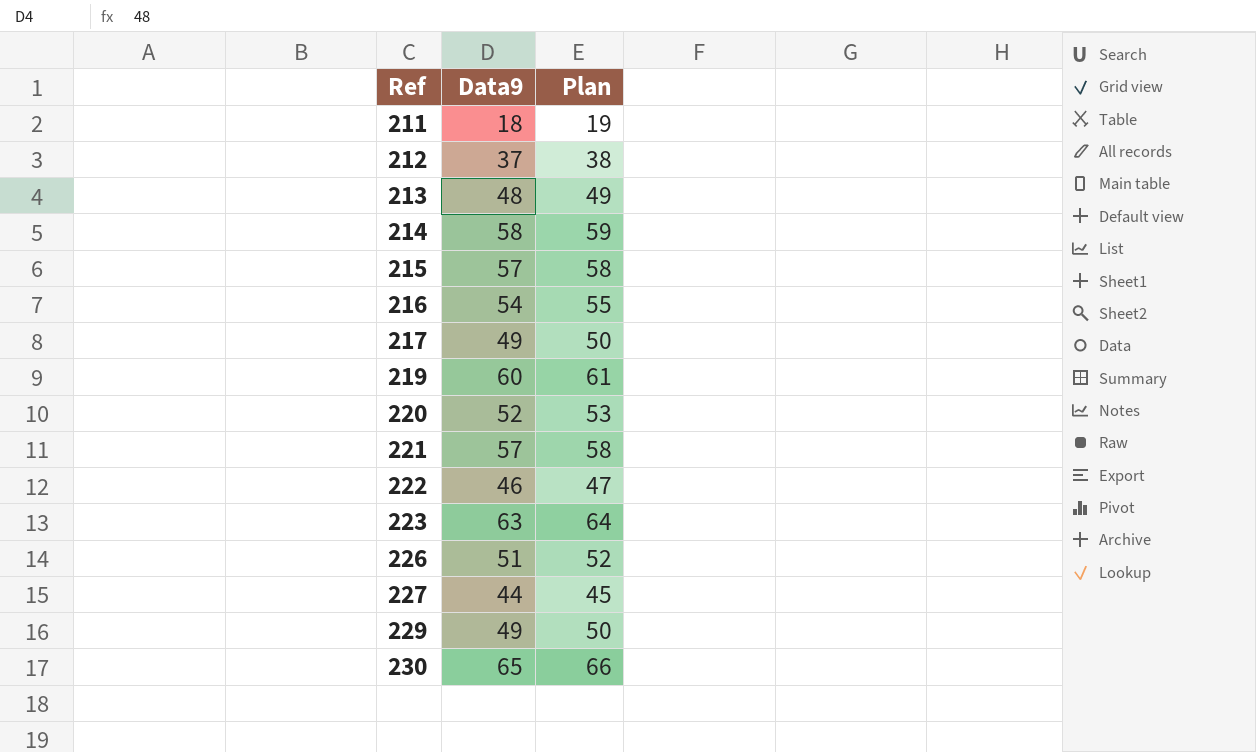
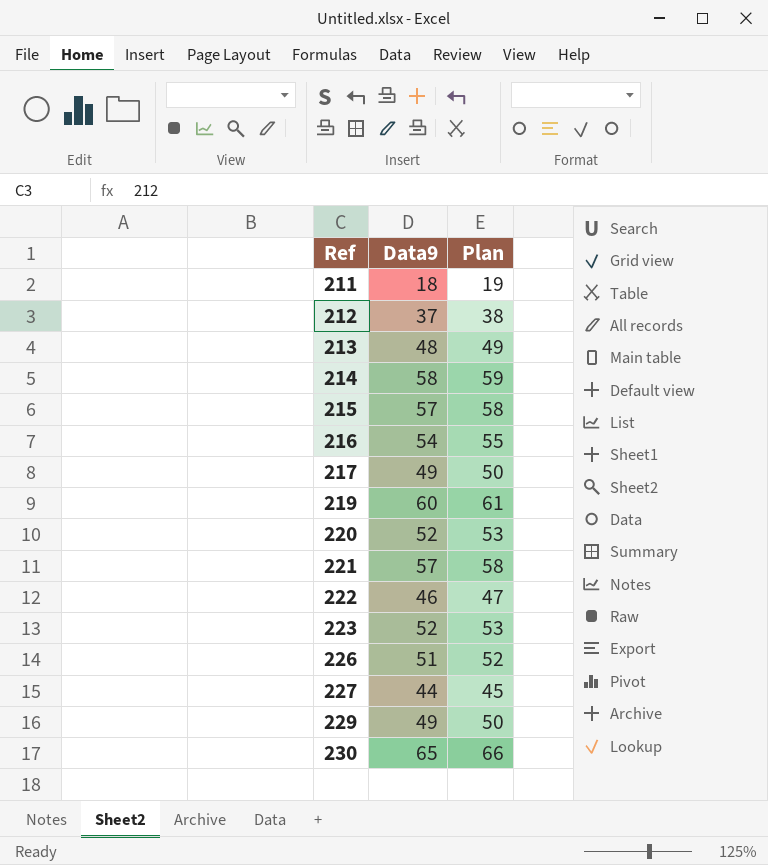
223 | Data9: 63 -> 52
223 | Plan: 64 -> 53

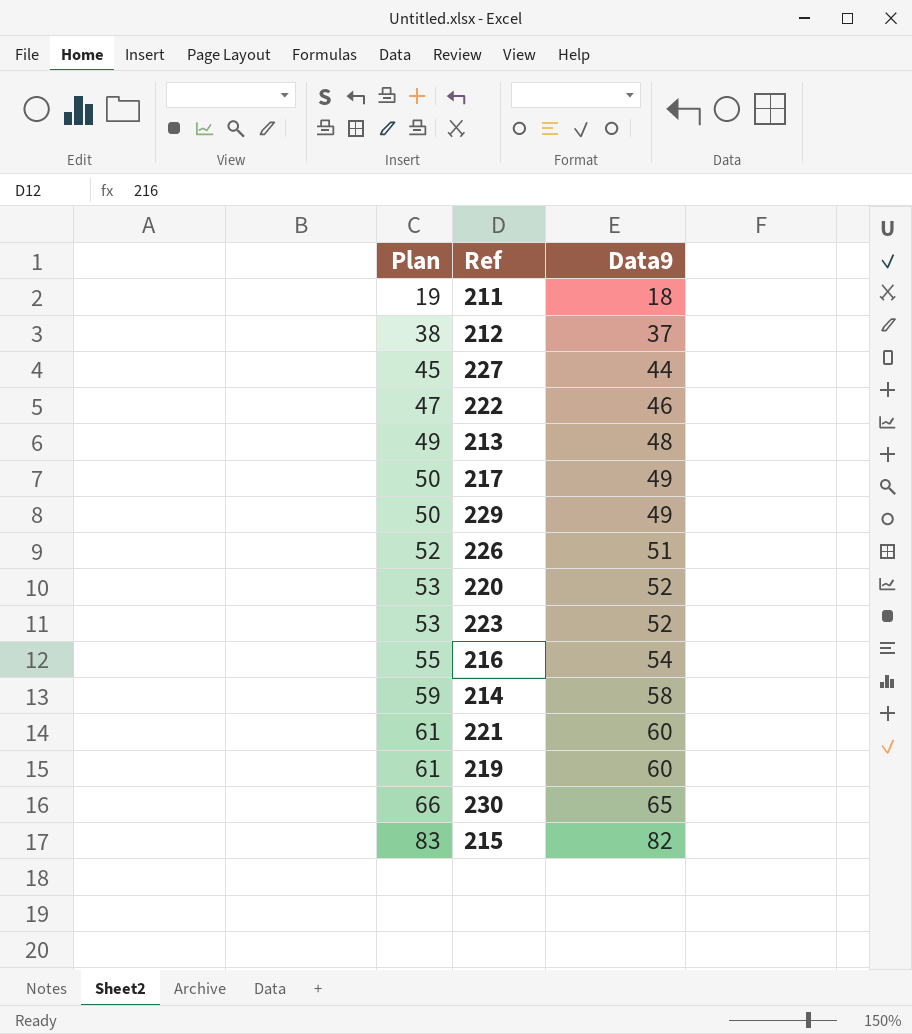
row order: Ref ascending -> Plan ascending
column Plan | position: 3 -> 1
221 | Plan: 58 -> 61
221 | Data9: 57 -> 60
215 | Plan: 58 -> 83
215 | Data9: 57 -> 82

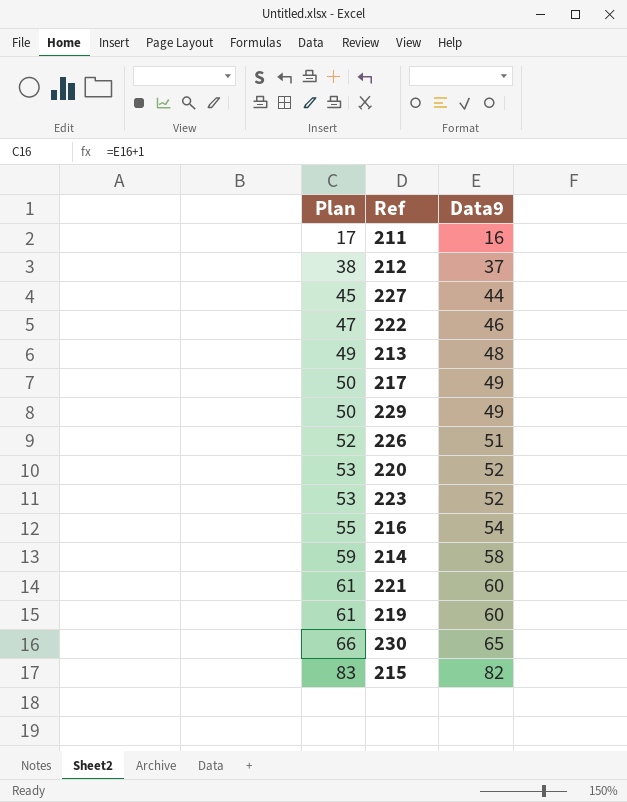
211 | Plan: 19 -> 17
211 | Data9: 18 -> 16

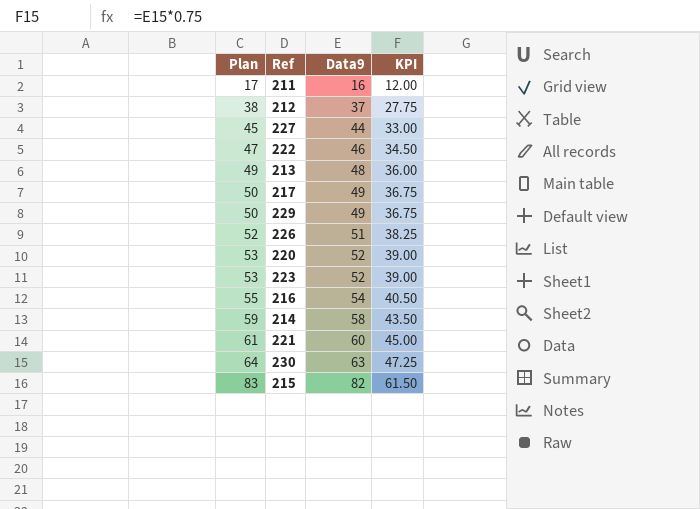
column KPI | formula: none -> [Data9] * 0.75
row 219: 61 | 60 -> none
230 | Plan: 66 -> 64
230 | Data9: 65 -> 63

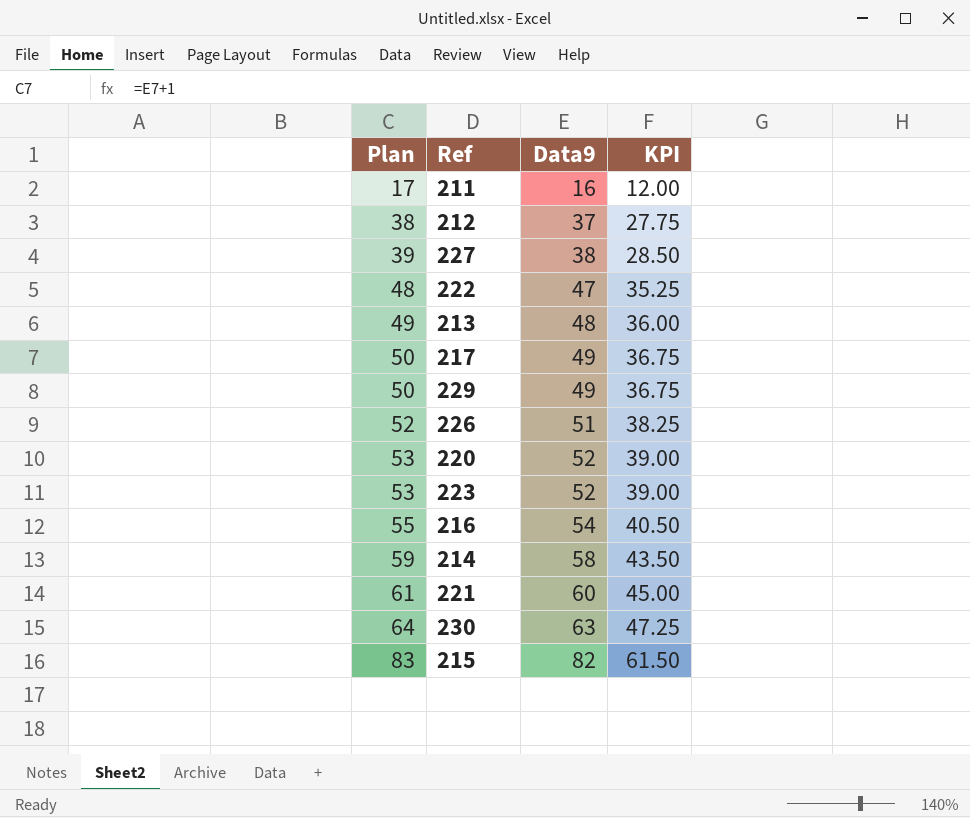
227 | Plan: 45 -> 39
227 | Data9: 44 -> 38
227 | KPI: 33.00 -> 28.50
222 | Plan: 47 -> 48
222 | Data9: 46 -> 47
222 | KPI: 34.50 -> 35.25

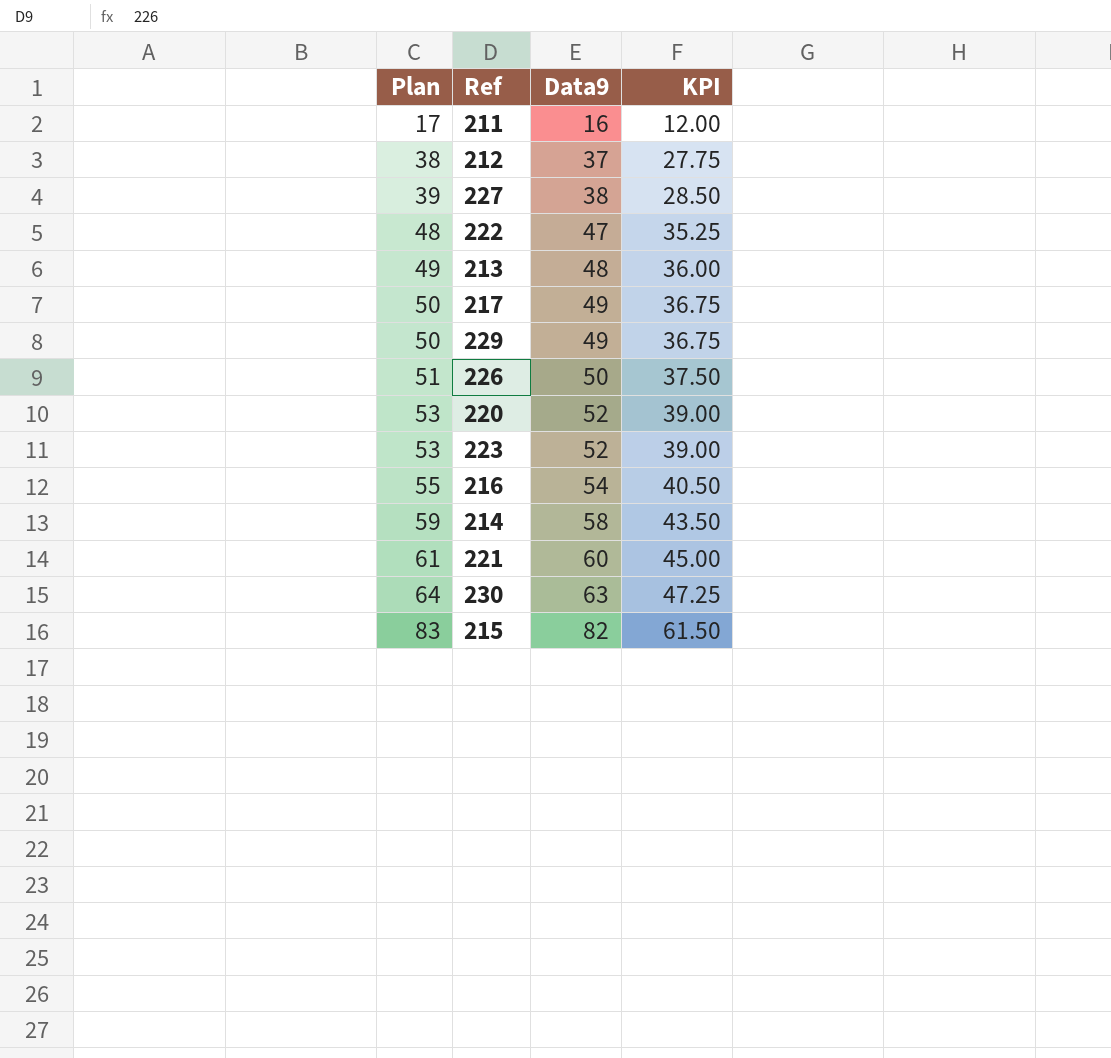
226 | Plan: 52 -> 51
226 | Data9: 51 -> 50
226 | KPI: 38.25 -> 37.50

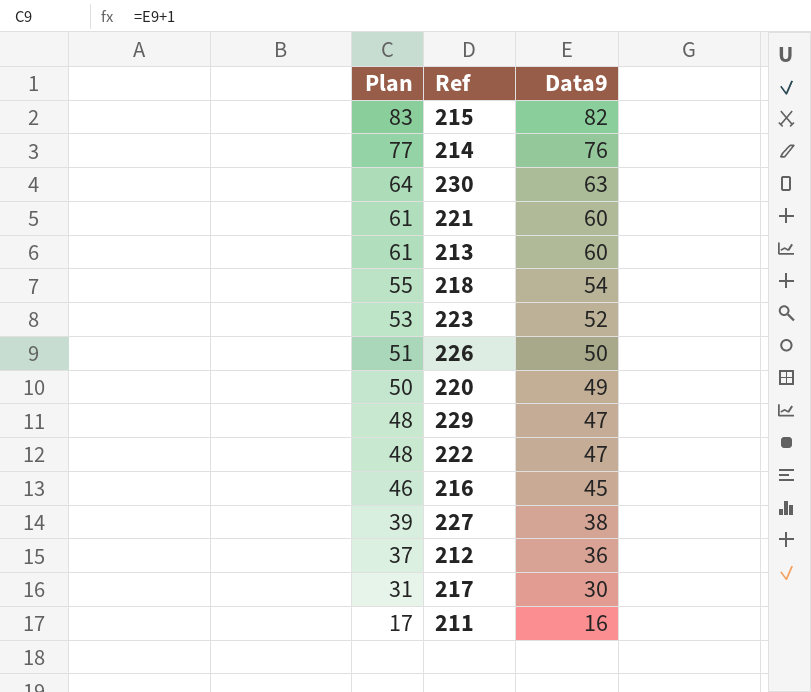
row order: Plan ascending -> Plan descending
column KPI | formula: [Data9] * 0.75 -> none
214 | Plan: 59 -> 77
214 | Data9: 58 -> 76
213 | Plan: 49 -> 61
213 | Data9: 48 -> 60
row 218: none -> 55 | 54
220 | Plan: 53 -> 50
220 | Data9: 52 -> 49
229 | Plan: 50 -> 48
229 | Data9: 49 -> 47
216 | Plan: 55 -> 46
216 | Data9: 54 -> 45
212 | Plan: 38 -> 37
212 | Data9: 37 -> 36
217 | Plan: 50 -> 31
217 | Data9: 49 -> 30

